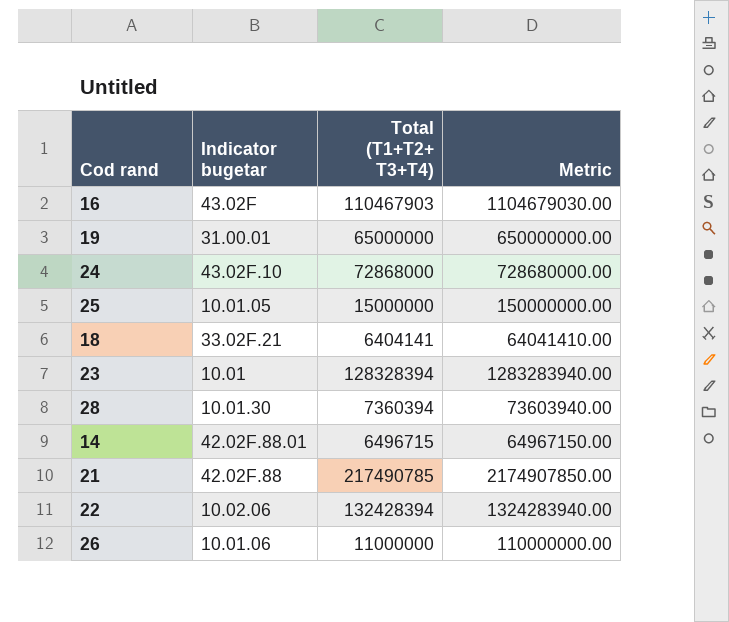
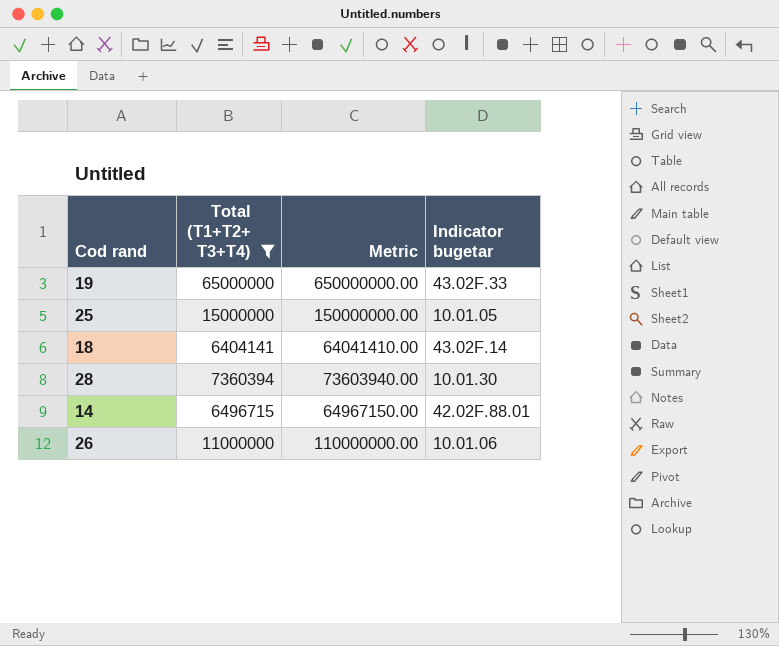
filter: none -> Total (T1+T2+ T3+T4) <= 65000000
column Indicator bugetar | position: 2 -> 4
19 | Indicator bugetar: 31.00.01 -> 43.02F.33
18 | Indicator bugetar: 33.02F.21 -> 43.02F.14

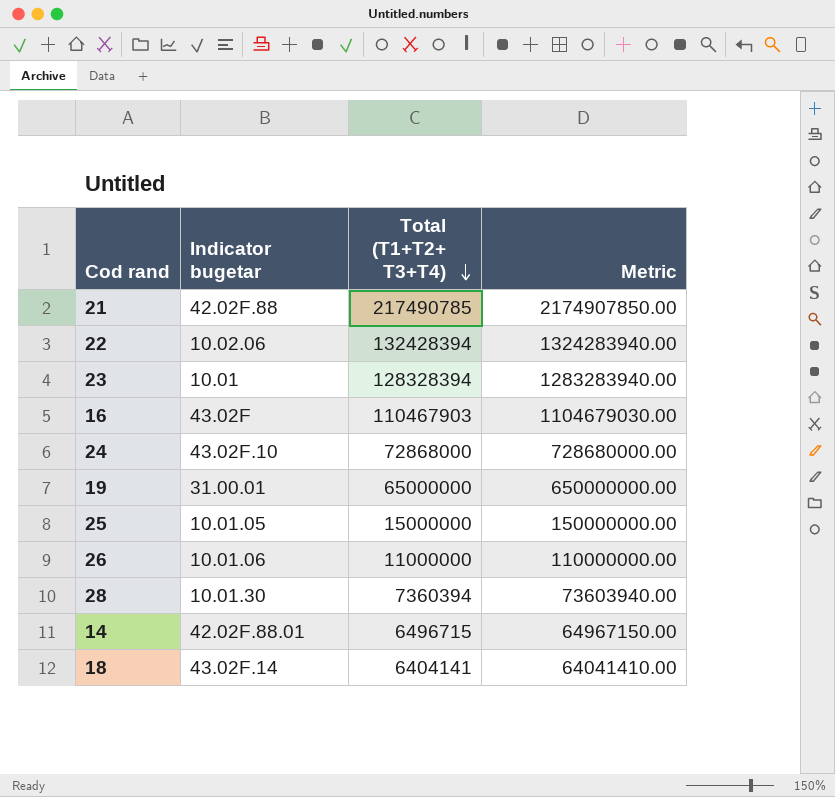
filter: Total (T1+T2+ T3+T4) <= 65000000 -> none
row order: none -> Total (T1+T2+ T3+T4) descending
column Indicator bugetar | position: 4 -> 2
19 | Indicator bugetar: 43.02F.33 -> 31.00.01

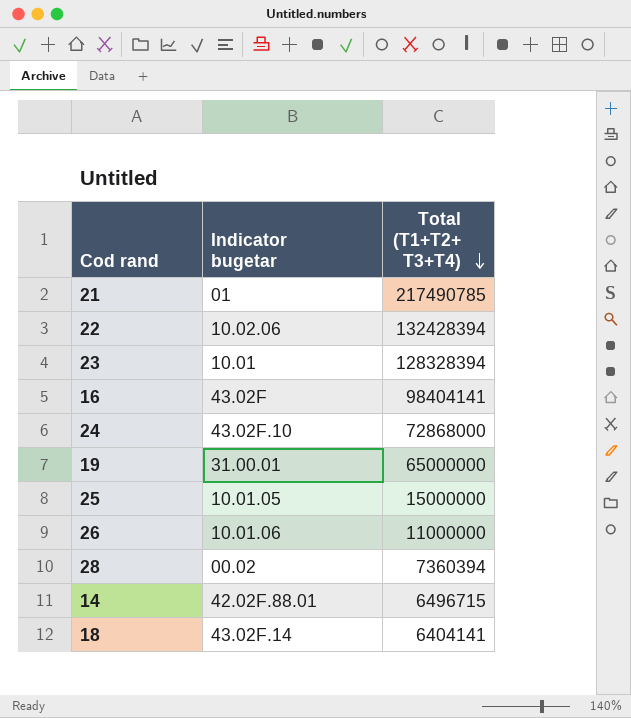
column Metric | formula: [Total (T1+T2+ T3+T4)] * 10 -> none
21 | Indicator bugetar: 42.02F.88 -> 01
16 | Total (T1+T2+ T3+T4): 110467903 -> 98404141
28 | Indicator bugetar: 10.01.30 -> 00.02

